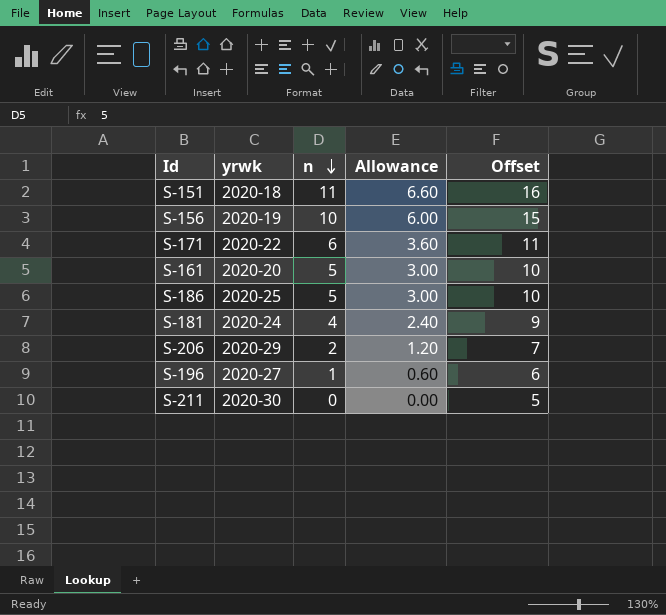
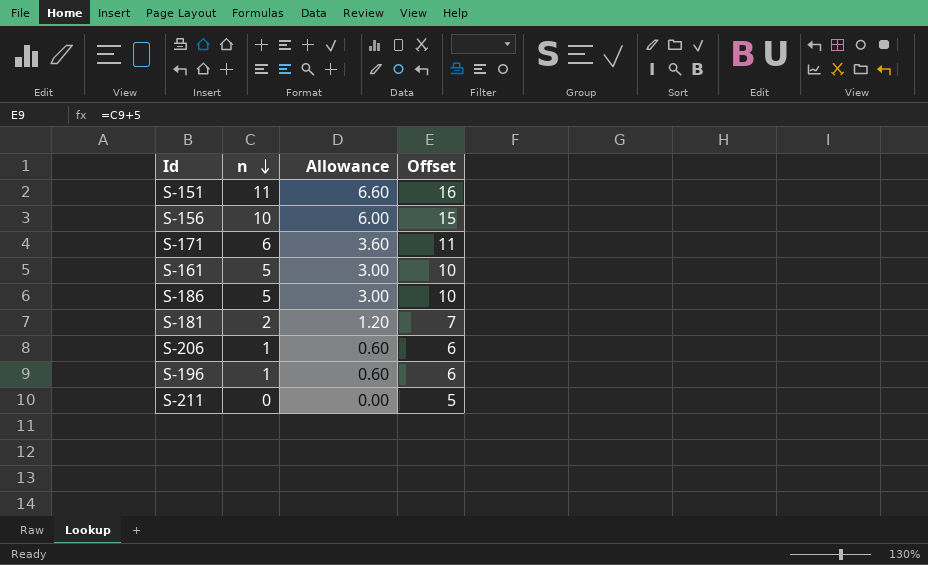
column yrwk | position: 2 -> none
S-181 | n: 4 -> 2
S-181 | Allowance: 2.40 -> 1.20
S-181 | Offset: 9 -> 7
S-206 | n: 2 -> 1
S-206 | Allowance: 1.20 -> 0.60
S-206 | Offset: 7 -> 6

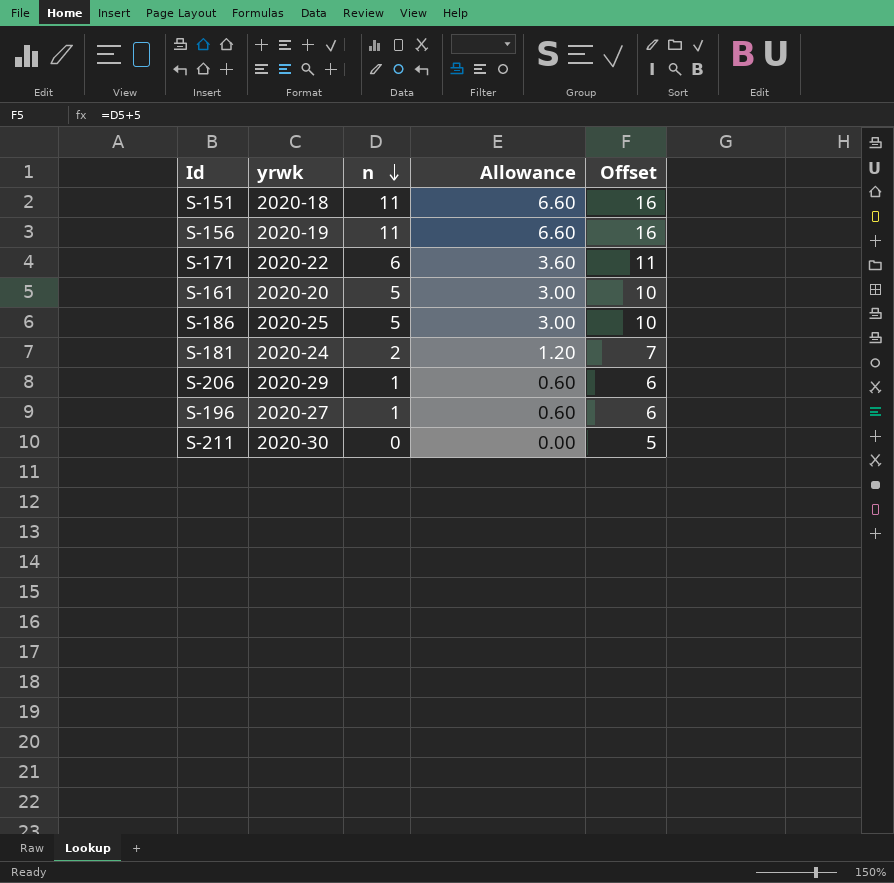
column yrwk | position: none -> 2
S-156 | n: 10 -> 11
S-156 | Allowance: 6.00 -> 6.60
S-156 | Offset: 15 -> 16

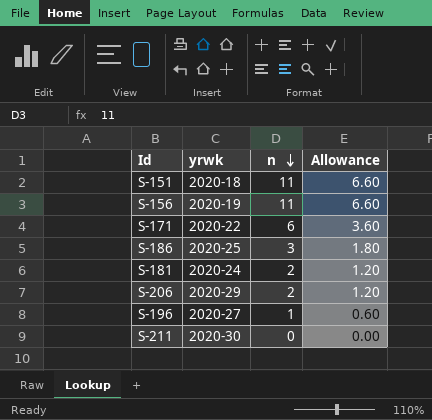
column Offset | formula: [n] + 5 -> none
row S-161: 2020-20 | 5 | 3.00 | 10 -> none
S-186 | n: 5 -> 3
S-186 | Allowance: 3.00 -> 1.80
S-206 | n: 1 -> 2
S-206 | Allowance: 0.60 -> 1.20

